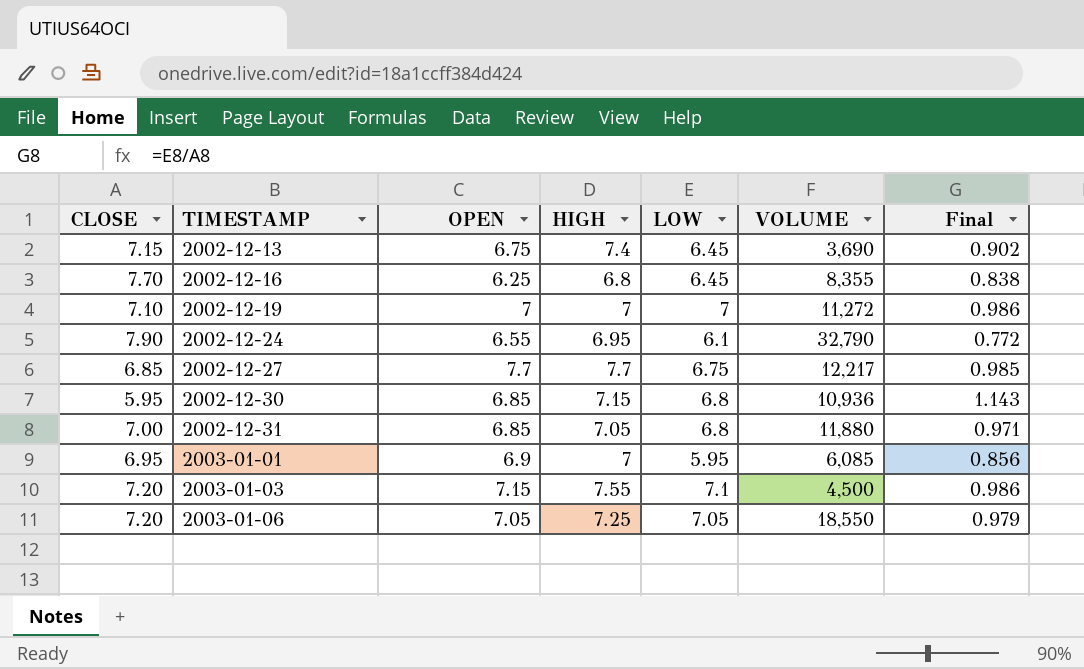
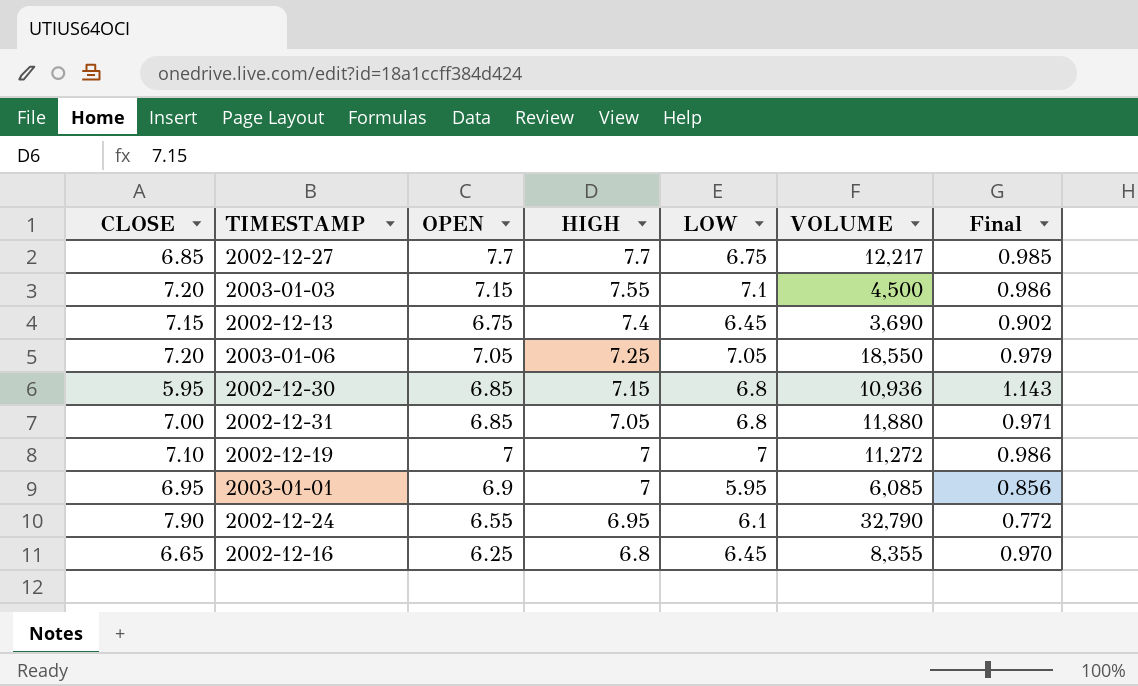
row order: TIMESTAMP ascending -> HIGH descending
2002-12-16 | CLOSE: 7.70 -> 6.65
2002-12-16 | Final: 0.838 -> 0.970

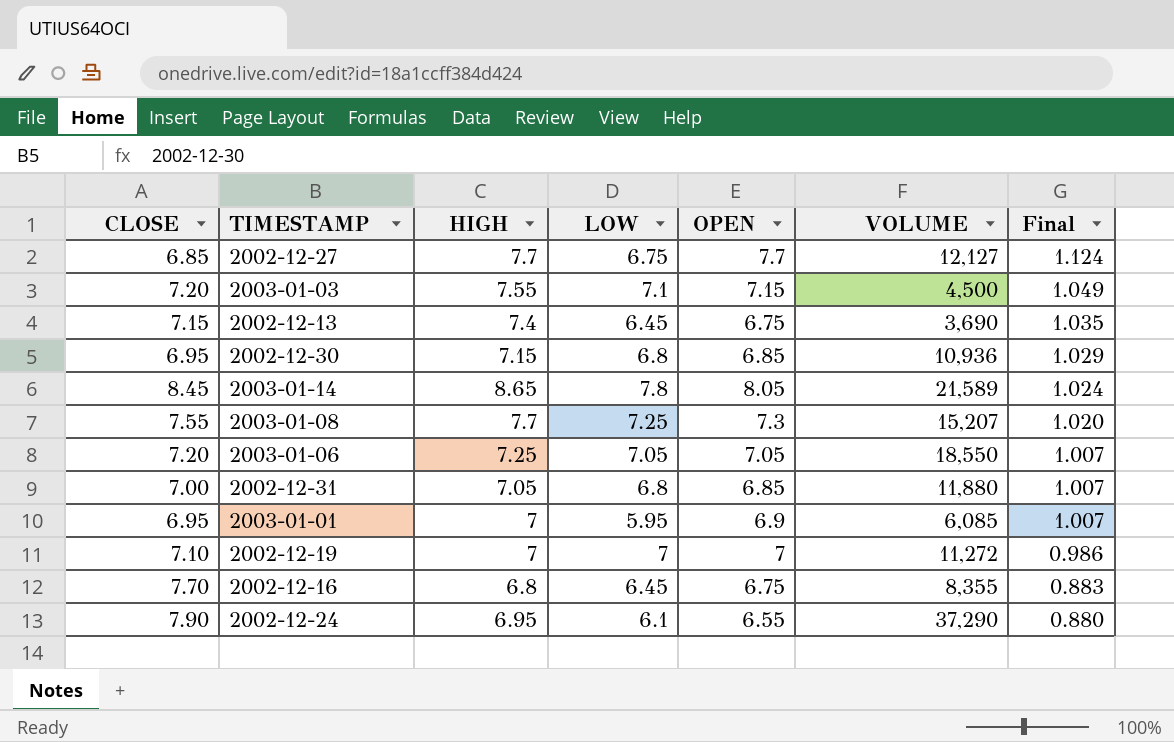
row order: HIGH descending -> Final descending
column OPEN | position: 3 -> 5
column Final | formula: [LOW] / [CLOSE] -> [HIGH] / [CLOSE]
2002-12-27 | VOLUME: 12,217 -> 12,127
2002-12-30 | CLOSE: 5.95 -> 6.95
row 2003-01-14: none -> 8.45 | 8.65 | 7.8 | 8.05 | 21,589 | 1.024
row 2003-01-08: none -> 7.55 | 7.7 | 7.25 | 7.3 | 15,207 | 1.020
2002-12-16 | CLOSE: 6.65 -> 7.70
2002-12-16 | OPEN: 6.25 -> 6.75
2002-12-24 | VOLUME: 32,790 -> 37,290

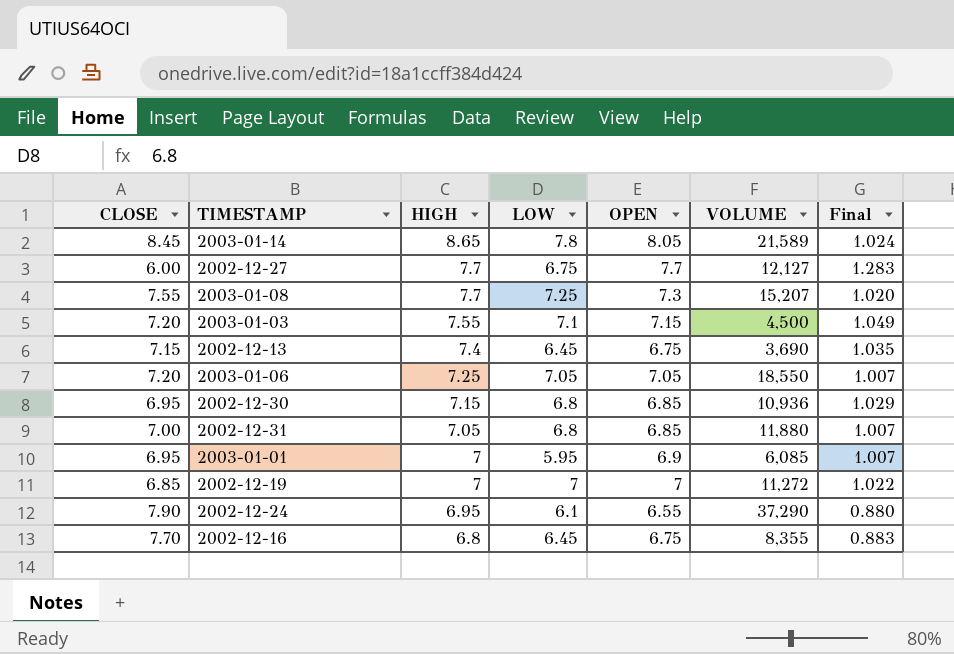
row order: Final descending -> HIGH descending
2002-12-27 | CLOSE: 6.85 -> 6.00
2002-12-27 | Final: 1.124 -> 1.283
2002-12-19 | CLOSE: 7.10 -> 6.85
2002-12-19 | Final: 0.986 -> 1.022

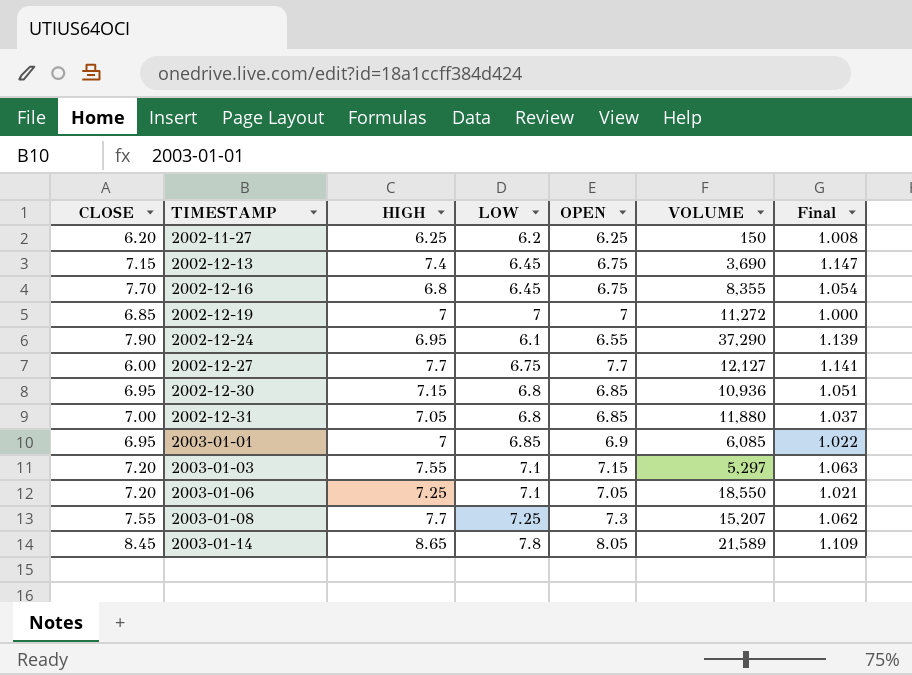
row order: HIGH descending -> TIMESTAMP ascending
column Final | formula: [HIGH] / [CLOSE] -> [HIGH] / [LOW]
row 2002-11-27: none -> 6.20 | 6.25 | 6.2 | 6.25 | 150 | 1.008
2003-01-01 | LOW: 5.95 -> 6.85
2003-01-03 | VOLUME: 4,500 -> 5,297
2003-01-06 | LOW: 7.05 -> 7.1

